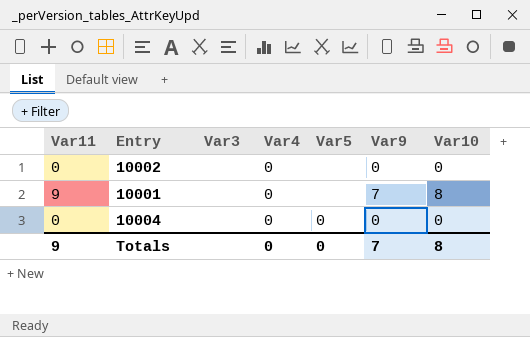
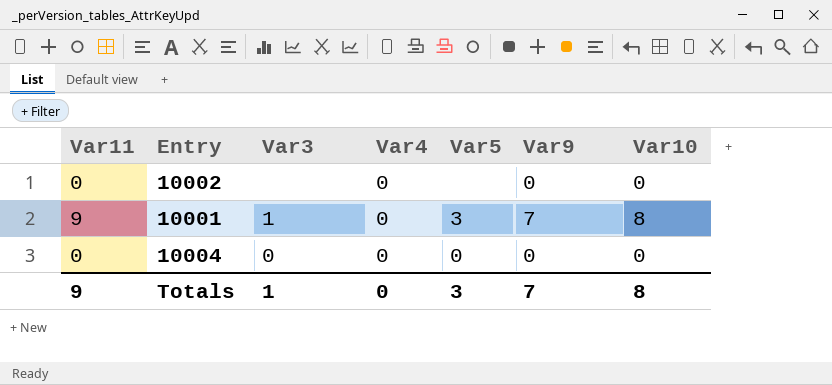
10001 | Var3: none -> 1
10001 | Var5: none -> 3
10004 | Var3: none -> 0
Totals | Var3: none -> 1
Totals | Var5: 0 -> 3

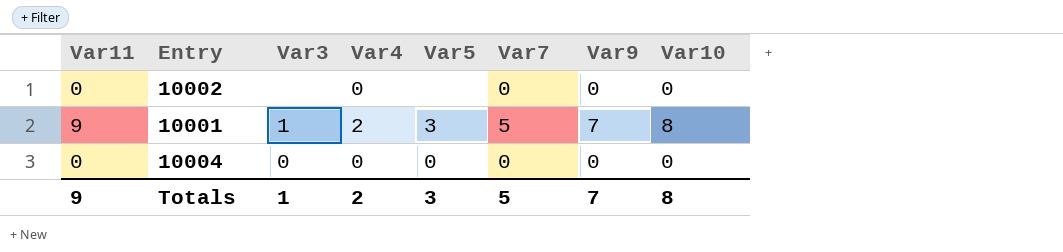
column Var7 | position: none -> 6
10001 | Var4: 0 -> 2
Totals | Var4: 0 -> 2

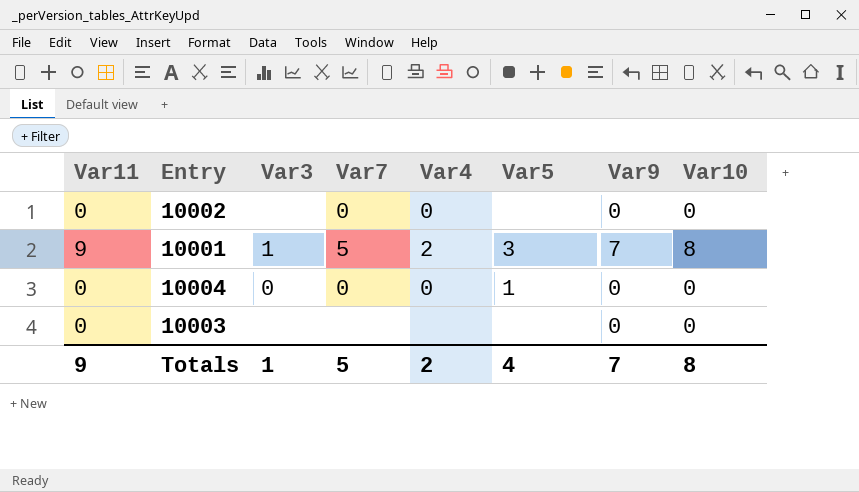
column Var7 | position: 6 -> 4
10004 | Var5: 0 -> 1
row 10003: none -> 0 | none | none | none | none | 0 | 0
Totals | Var5: 3 -> 4

